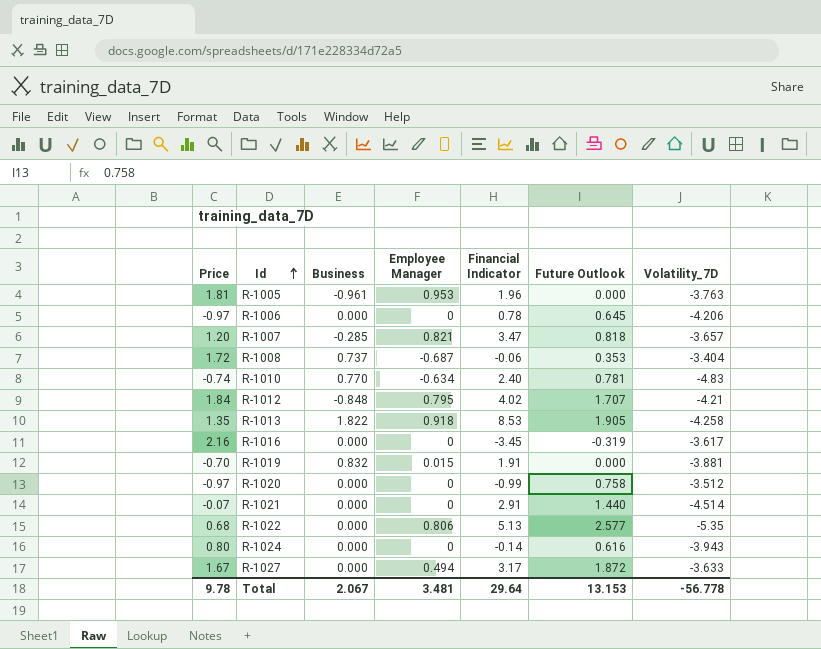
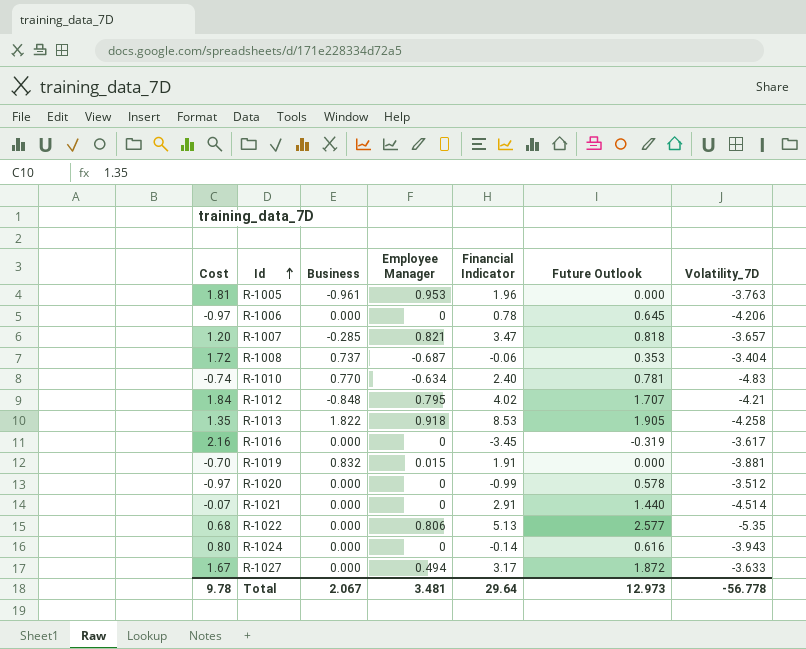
column name: Price -> Cost
R-1020 | Future Outlook: 0.758 -> 0.578
Total | Future Outlook: 13.153 -> 12.973

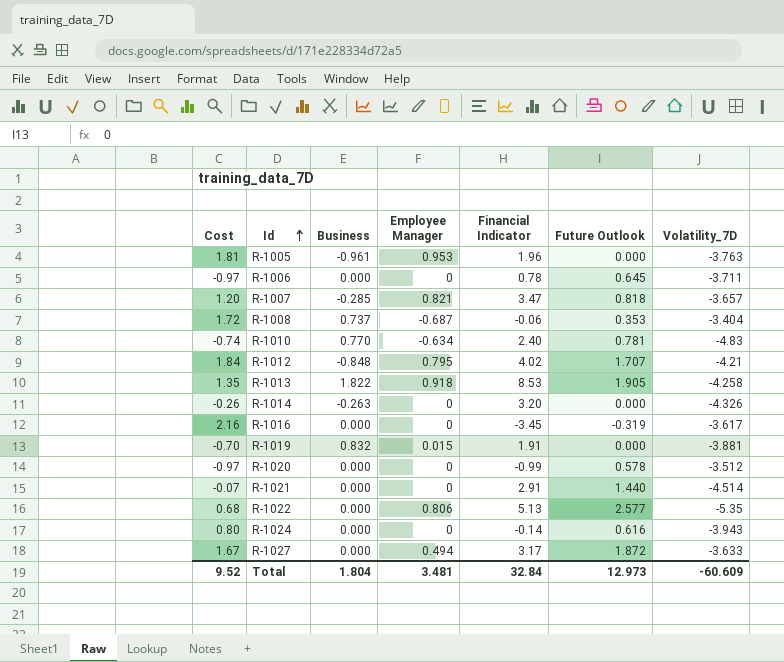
R-1006 | Volatility_7D: -4.206 -> -3.711
row R-1014: none -> -0.26 | -0.263 | 0 | 3.20 | 0.000 | -4.326
Total | Cost: 9.78 -> 9.52
Total | Business: 2.067 -> 1.804
Total | Financial Indicator: 29.64 -> 32.84
Total | Volatility_7D: -56.778 -> -60.609

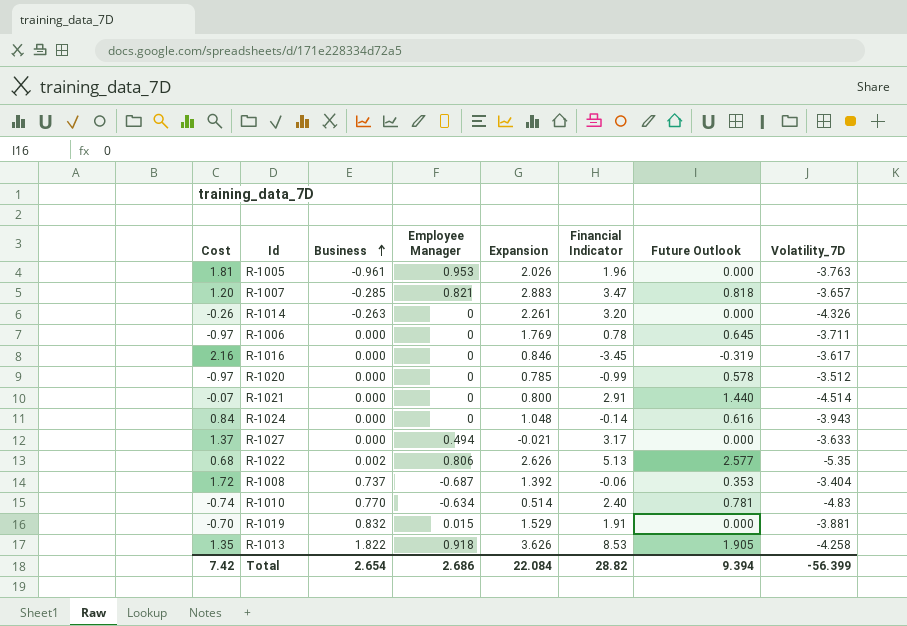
row order: Id ascending -> Business ascending
column Expansion | position: none -> 5
row R-1012: 1.84 | -0.848 | 0.795 | 4.02 | 1.707 | -4.21 -> none
R-1024 | Cost: 0.80 -> 0.84
R-1027 | Cost: 1.67 -> 1.37
R-1027 | Future Outlook: 1.872 -> 0.000
R-1022 | Business: 0.000 -> 0.002
Total | Cost: 9.52 -> 7.42
Total | Business: 1.804 -> 2.654
Total | Employee Manager: 3.481 -> 2.686
Total | Financial Indicator: 32.84 -> 28.82
Total | Future Outlook: 12.973 -> 9.394
Total | Volatility_7D: -60.609 -> -56.399

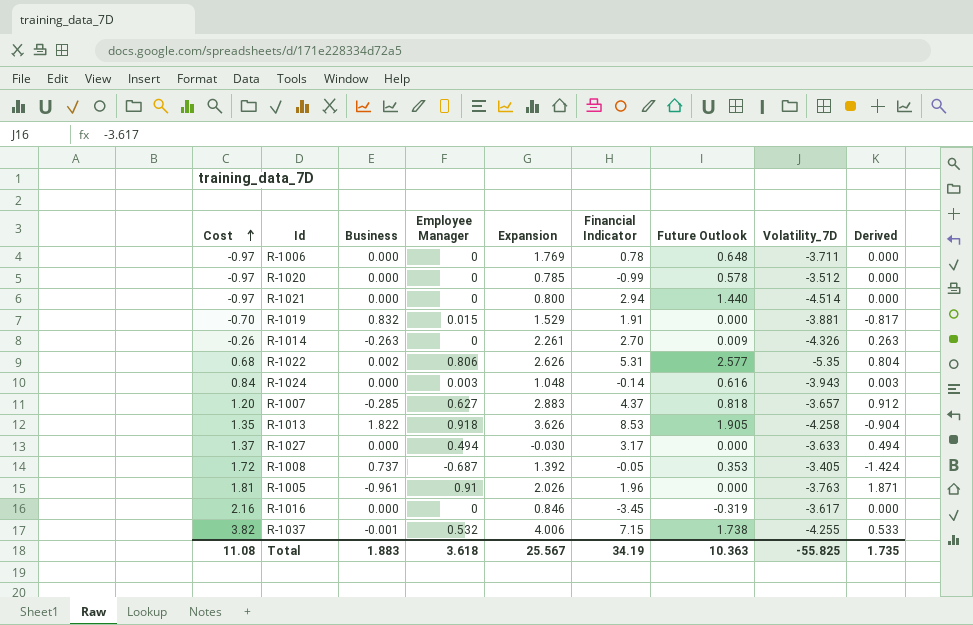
row order: Business ascending -> Cost ascending
column Derived | formula: none -> [Employee Manager] - [Business]
row R-1010: -0.74 | 0.770 | -0.634 | 0.514 | 2.40 | 0.781 | -4.83 -> none
R-1006 | Future Outlook: 0.645 -> 0.648
R-1021 | Cost: -0.07 -> -0.97
R-1021 | Financial Indicator: 2.91 -> 2.94
R-1014 | Financial Indicator: 3.20 -> 2.70
R-1014 | Future Outlook: 0.000 -> 0.009
R-1022 | Financial Indicator: 5.13 -> 5.31
R-1024 | Employee Manager: 0 -> 0.003
R-1007 | Employee Manager: 0.821 -> 0.627
R-1007 | Financial Indicator: 3.47 -> 4.37
R-1027 | Expansion: -0.021 -> -0.030
R-1008 | Financial Indicator: -0.06 -> -0.05
R-1008 | Volatility_7D: -3.404 -> -3.405
R-1005 | Employee Manager: 0.953 -> 0.91
row R-1037: none -> 3.82 | -0.001 | 0.532 | 4.006 | 7.15 | 1.738 | -4.255 | 0.533
Total | Cost: 7.42 -> 11.08
Total | Business: 2.654 -> 1.883
Total | Employee Manager: 2.686 -> 3.618
Total | Expansion: 22.084 -> 25.567
Total | Financial Indicator: 28.82 -> 34.19
Total | Future Outlook: 9.394 -> 10.363
Total | Volatility_7D: -56.399 -> -55.825

